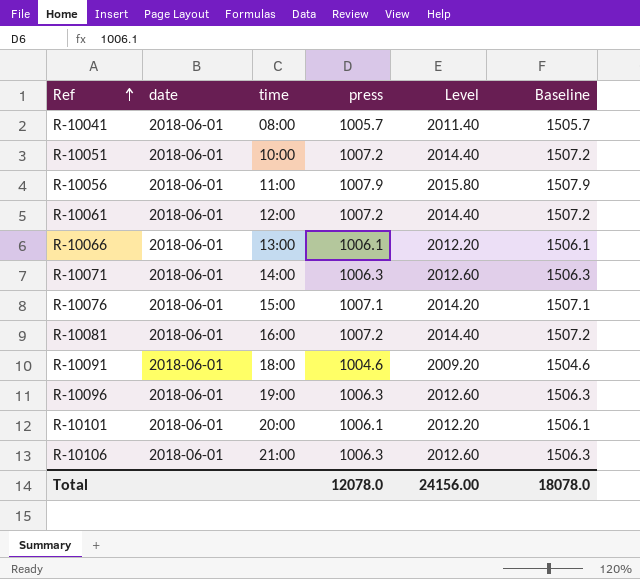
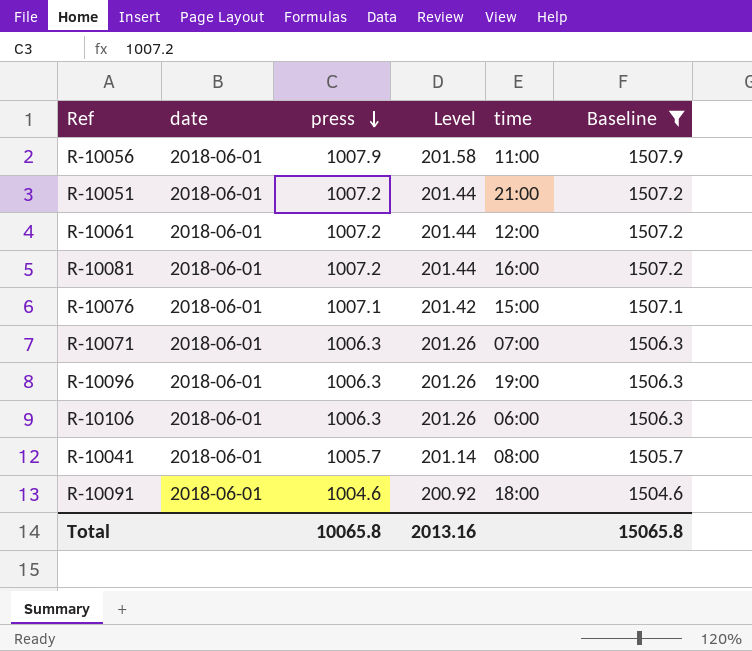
filter: none -> Baseline != 1506.1
row order: Ref ascending -> press descending
column Level | formula: [press] * 2 -> [press] * 0.2
column time | position: 3 -> 5
R-10051 | time: 10:00 -> 21:00
R-10071 | time: 14:00 -> 07:00
R-10106 | time: 21:00 -> 06:00
Total | press: 12078.0 -> 10065.8
Total | Level: 24156.00 -> 2013.16
Total | Baseline: 18078.0 -> 15065.8

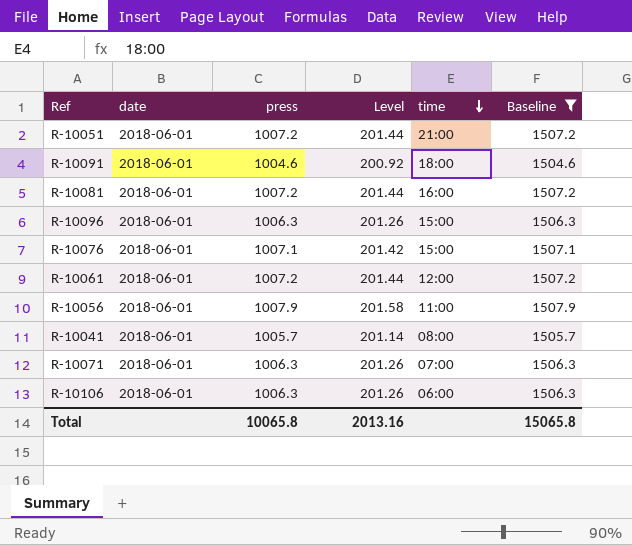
row order: press descending -> time descending
R-10096 | time: 19:00 -> 15:00

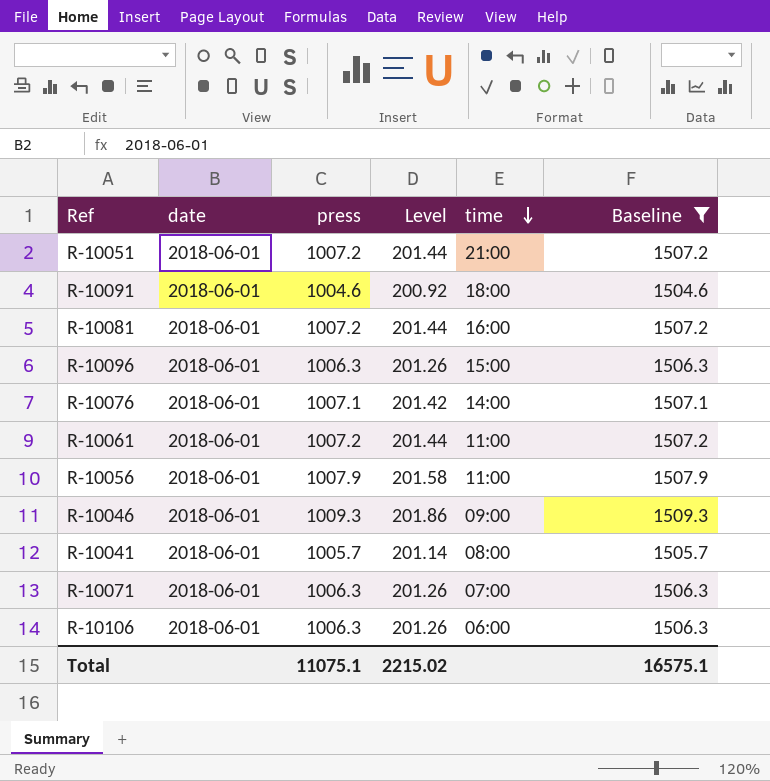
R-10076 | time: 15:00 -> 14:00
R-10061 | time: 12:00 -> 11:00
row R-10046: none -> 2018-06-01 | 1009.3 | 201.86 | 09:00 | 1509.3
Total | press: 10065.8 -> 11075.1
Total | Level: 2013.16 -> 2215.02
Total | Baseline: 15065.8 -> 16575.1

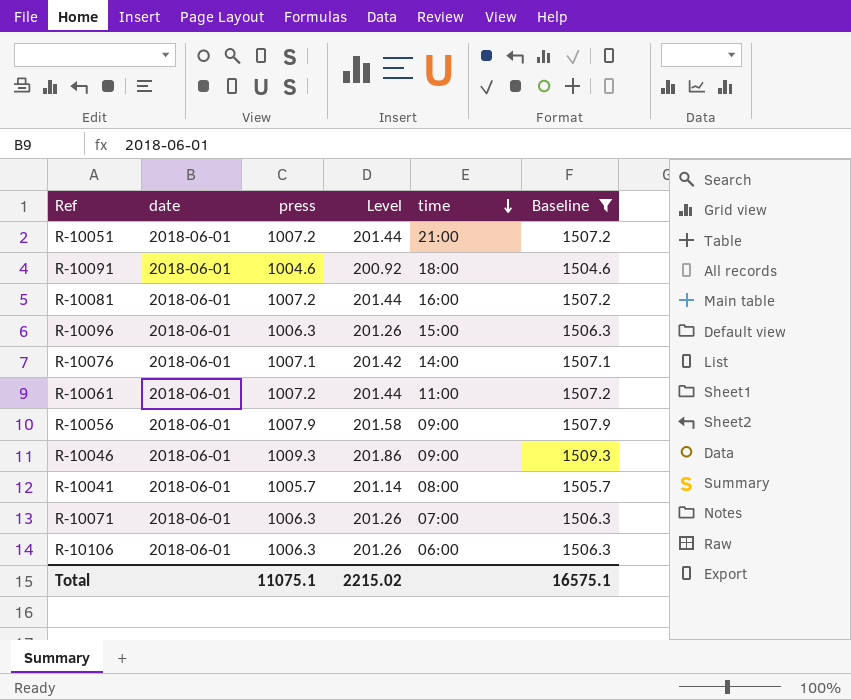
R-10056 | time: 11:00 -> 09:00

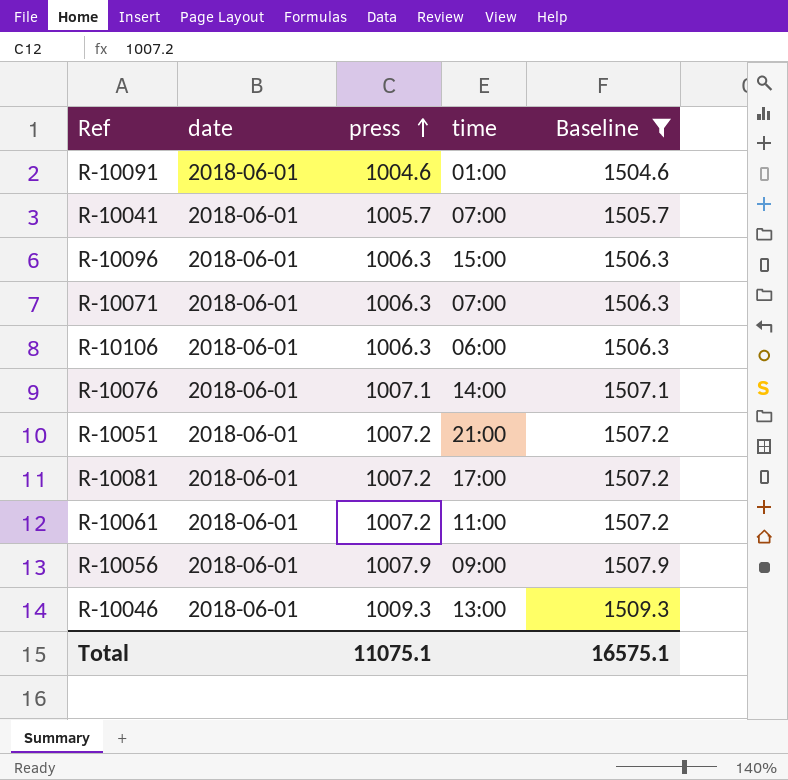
row order: time descending -> press ascending
column Level | formula: [press] * 0.2 -> none
R-10091 | time: 18:00 -> 01:00
R-10041 | time: 08:00 -> 07:00
R-10081 | time: 16:00 -> 17:00
R-10046 | time: 09:00 -> 13:00

